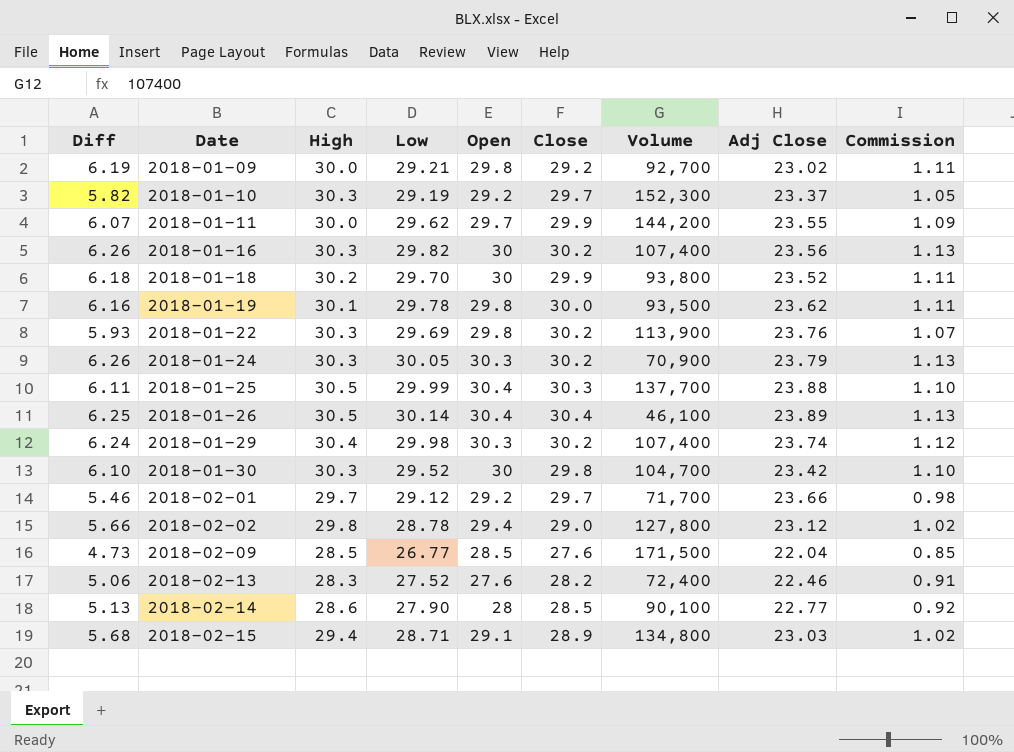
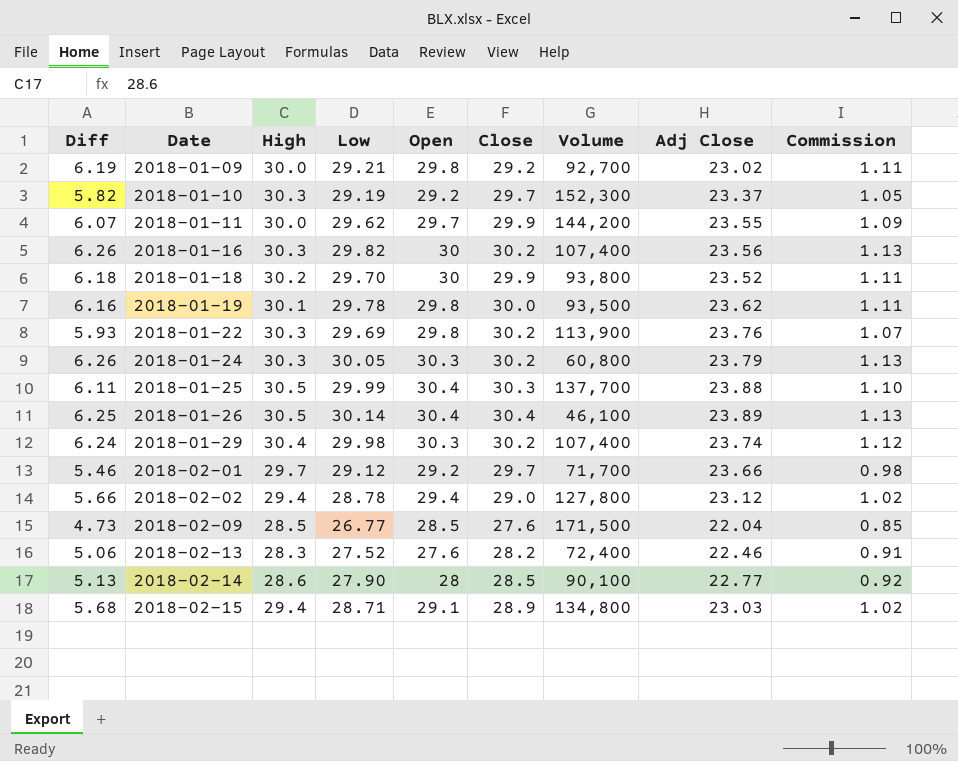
row 2018-01-30: 6.10 | 30.3 | 29.52 | 30 | 29.8 | 104,700 | 23.42 | 1.10 -> none
2018-01-24 | Volume: 70,900 -> 60,800
2018-02-02 | High: 29.8 -> 29.4

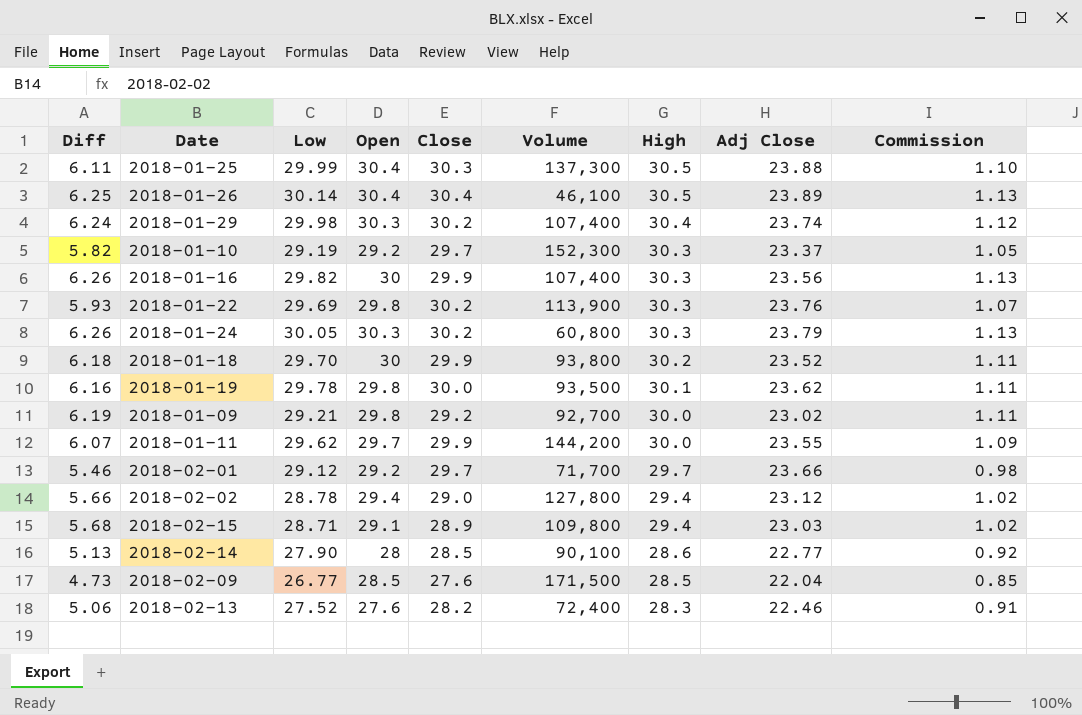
row order: Date ascending -> High descending
column High | position: 3 -> 7
2018-01-25 | Volume: 137,700 -> 137,300
2018-01-16 | Close: 30.2 -> 29.9
2018-02-15 | Volume: 134,800 -> 109,800

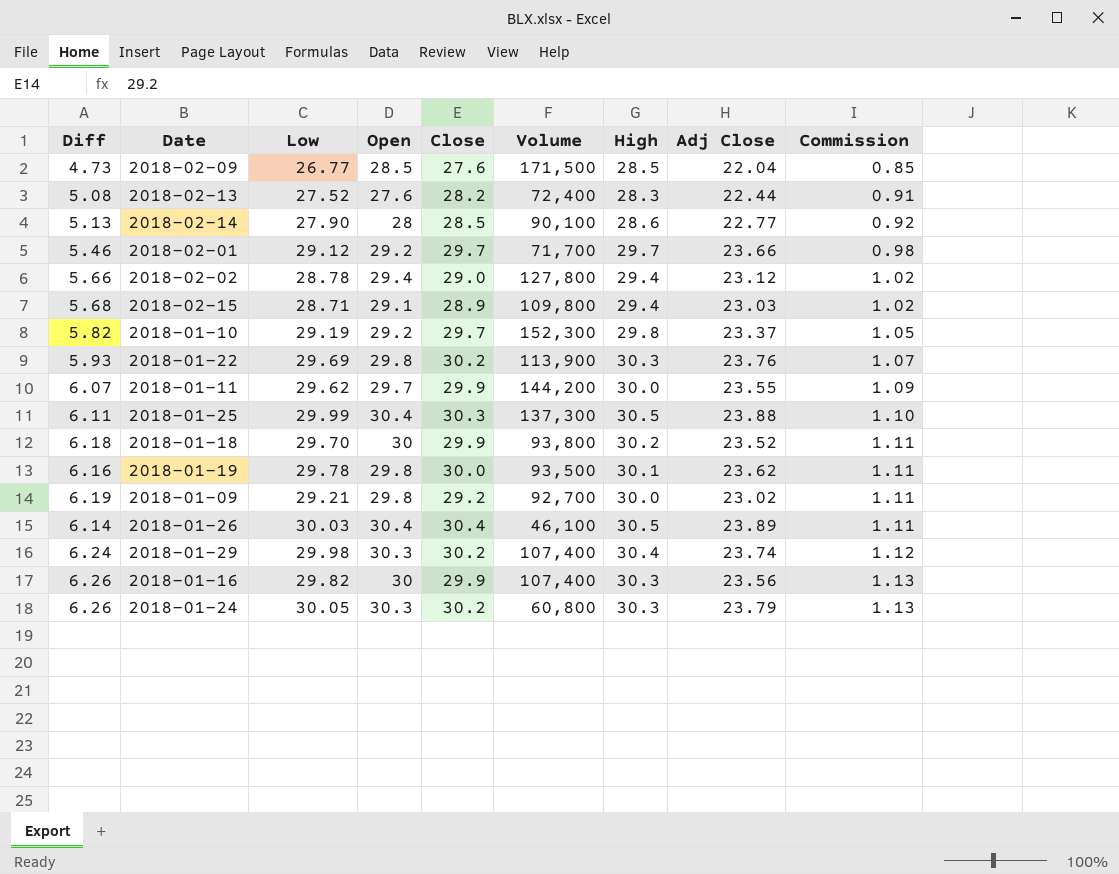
row order: High descending -> Commission ascending
2018-02-13 | Diff: 5.06 -> 5.08
2018-02-13 | Adj Close: 22.46 -> 22.44
2018-01-10 | High: 30.3 -> 29.8
2018-01-26 | Diff: 6.25 -> 6.14
2018-01-26 | Low: 30.14 -> 30.03
2018-01-26 | Commission: 1.13 -> 1.11

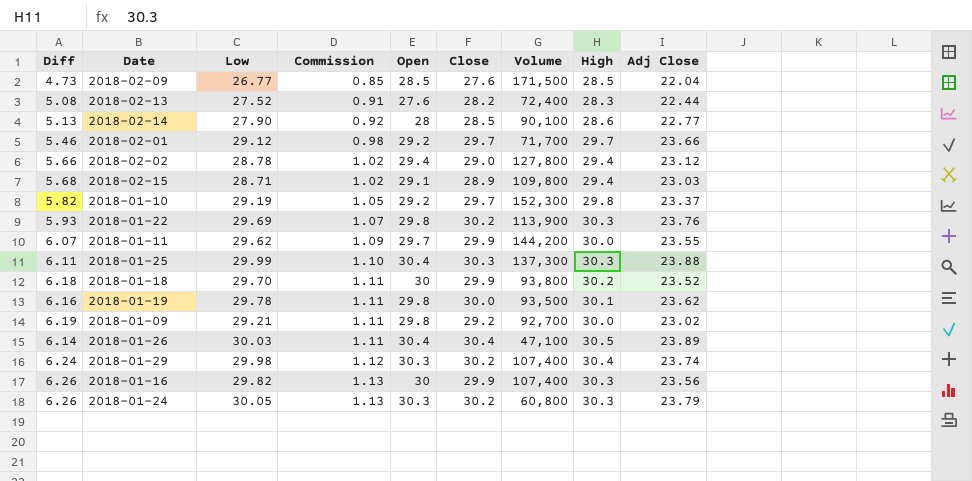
column Commission | position: 9 -> 4
2018-01-25 | High: 30.5 -> 30.3
2018-01-26 | Volume: 46,100 -> 47,100

